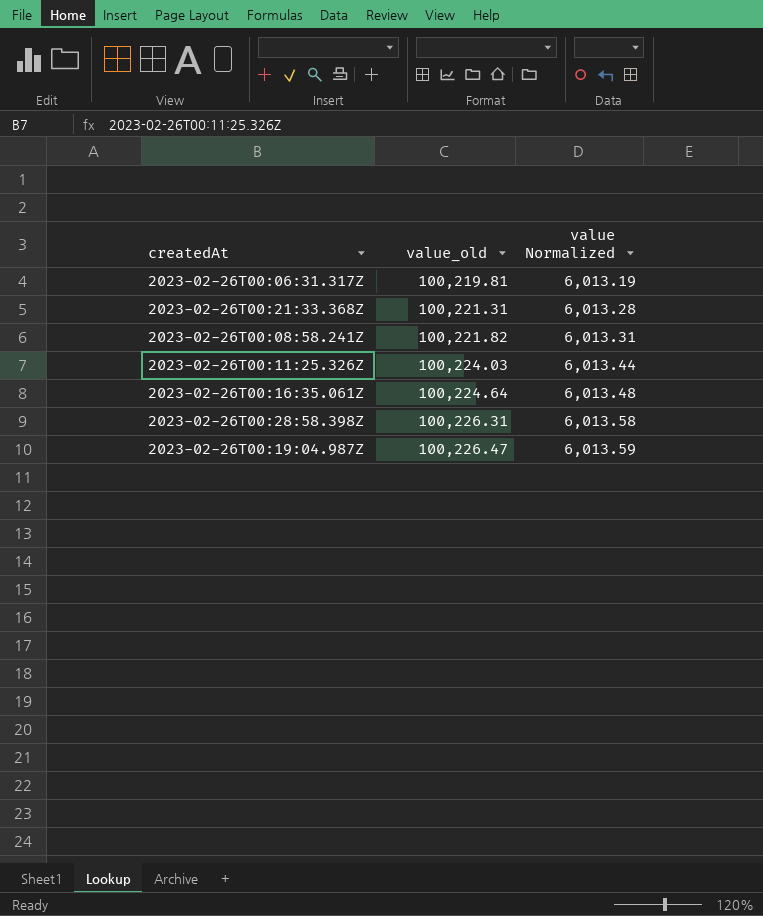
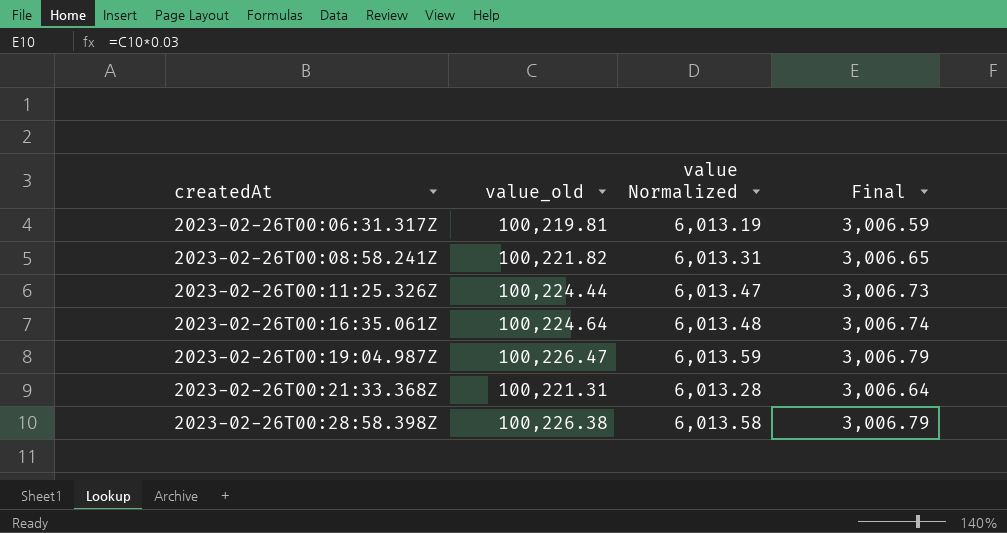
row order: value_old ascending -> createdAt ascending
column Final | formula: none -> [value_old] * 0.03
2023-02-26T00:11:25.326Z | value_old: 100,224.03 -> 100,224.44
2023-02-26T00:11:25.326Z | value Normalized: 6,013.44 -> 6,013.47
2023-02-26T00:28:58.398Z | value_old: 100,226.31 -> 100,226.38

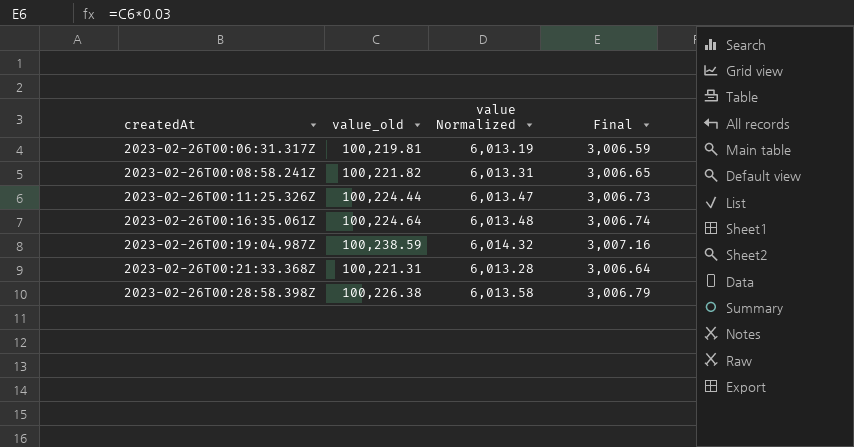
2023-02-26T00:19:04.987Z | value_old: 100,226.47 -> 100,238.59
2023-02-26T00:19:04.987Z | value Normalized: 6,013.59 -> 6,014.32
2023-02-26T00:19:04.987Z | Final: 3,006.79 -> 3,007.16

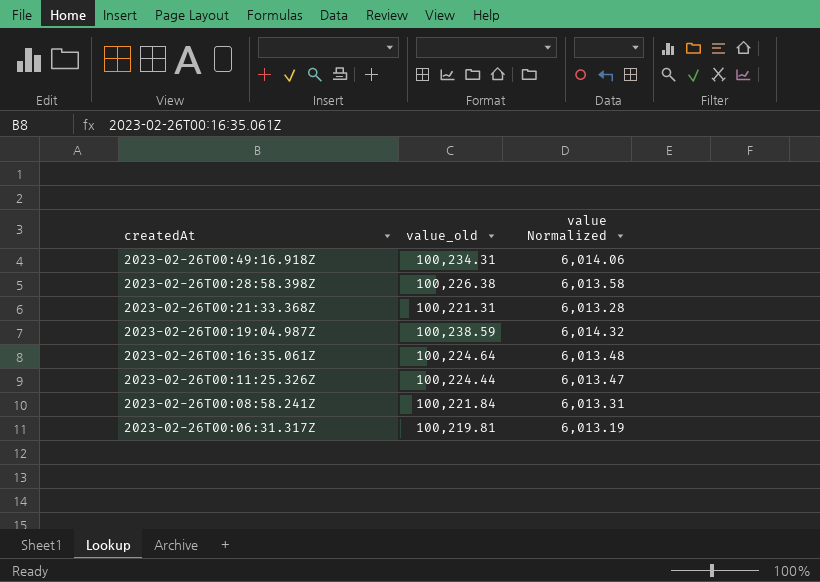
row order: createdAt ascending -> createdAt descending
column Final | formula: [value_old] * 0.03 -> none
row 2023-02-26T00:49:16.918Z: none -> 100,234.31 | 6,014.06
2023-02-26T00:08:58.241Z | value_old: 100,221.82 -> 100,221.84

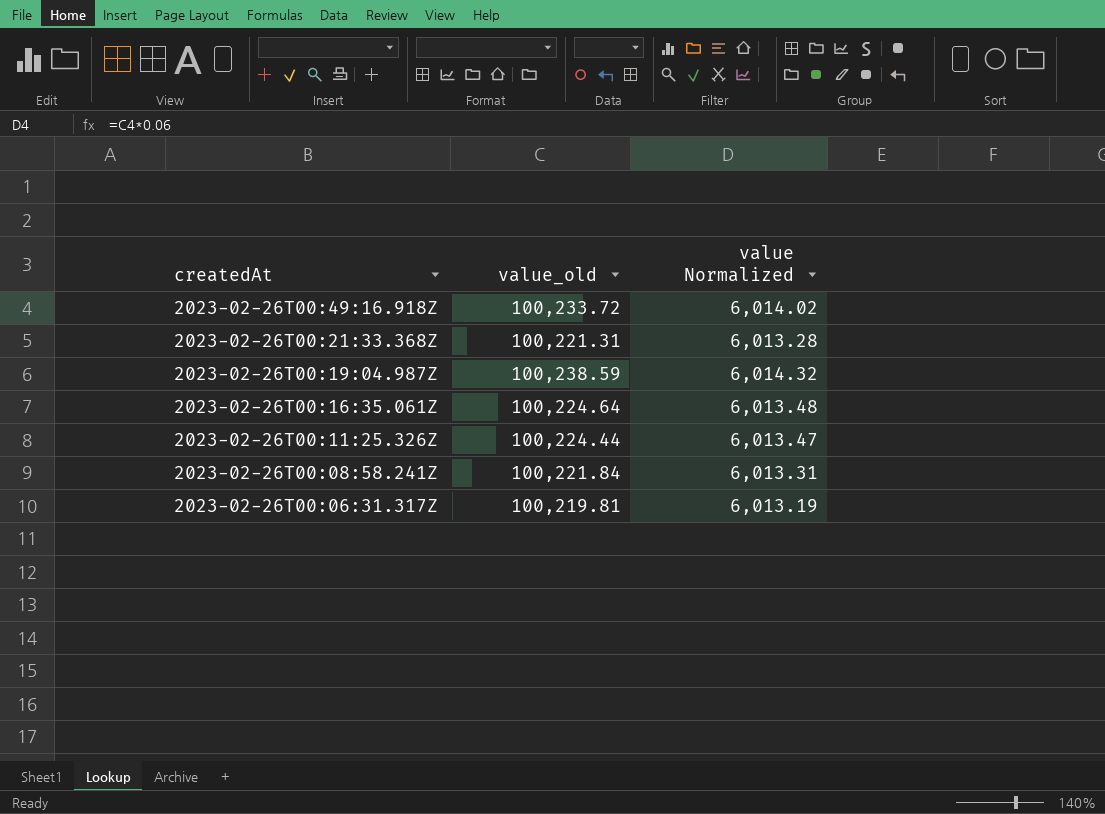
row 2023-02-26T00:28:58.398Z: 100,226.38 | 6,013.58 -> none
2023-02-26T00:49:16.918Z | value_old: 100,234.31 -> 100,233.72
2023-02-26T00:49:16.918Z | value Normalized: 6,014.06 -> 6,014.02

